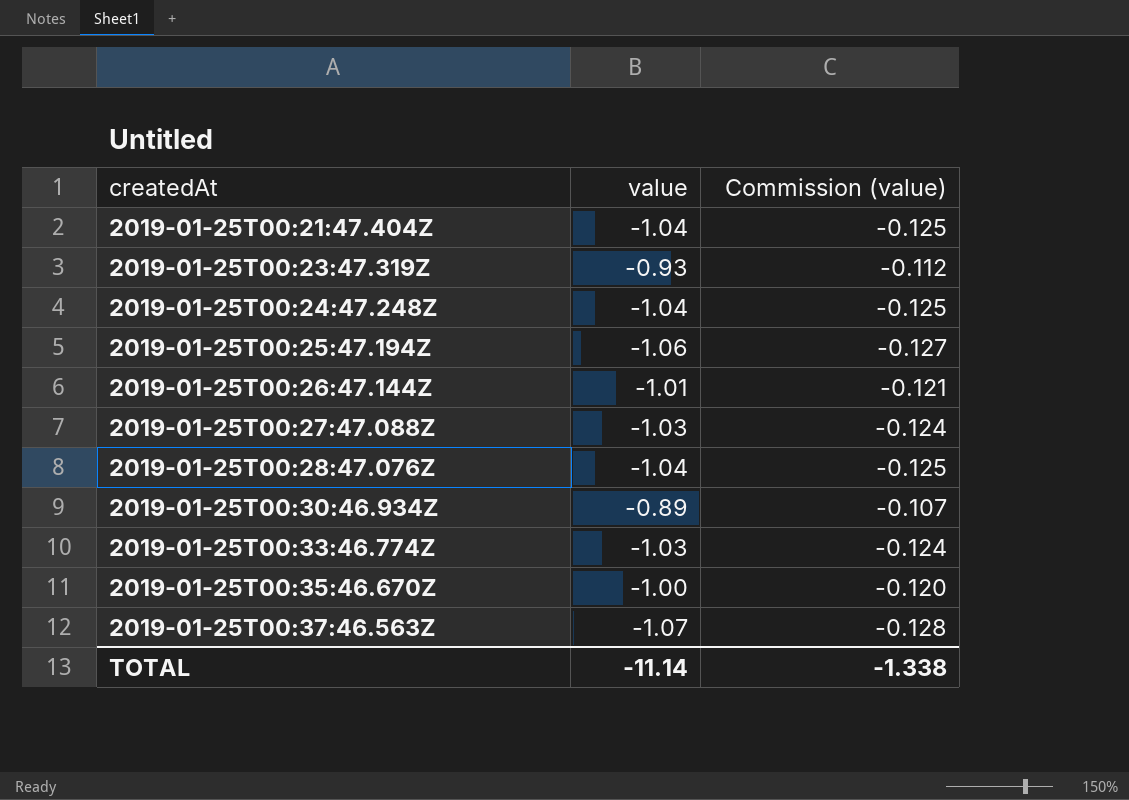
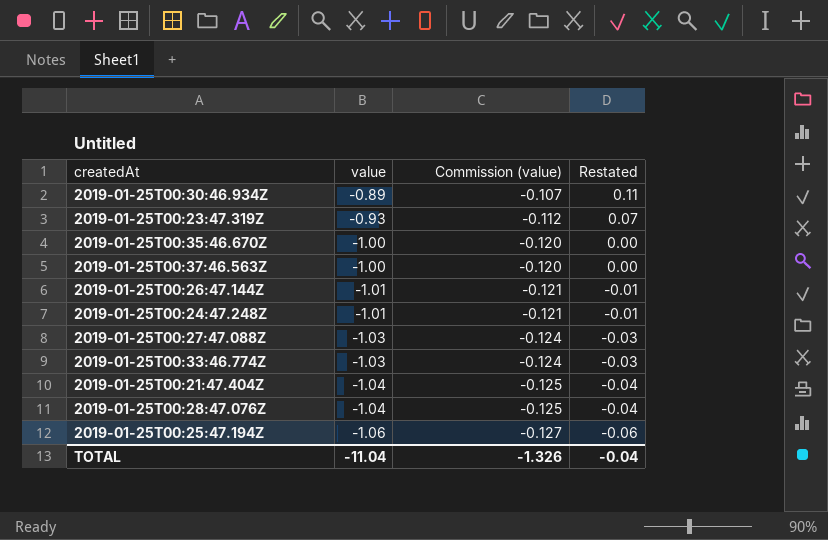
row order: createdAt ascending -> value descending
column Restated | formula: none -> [value] + 1
2019-01-25T00:37:46.563Z | value: -1.07 -> -1.00
2019-01-25T00:37:46.563Z | Commission (value): -0.128 -> -0.120
2019-01-25T00:24:47.248Z | value: -1.04 -> -1.01
2019-01-25T00:24:47.248Z | Commission (value): -0.125 -> -0.121
TOTAL | value: -11.14 -> -11.04
TOTAL | Commission (value): -1.338 -> -1.326

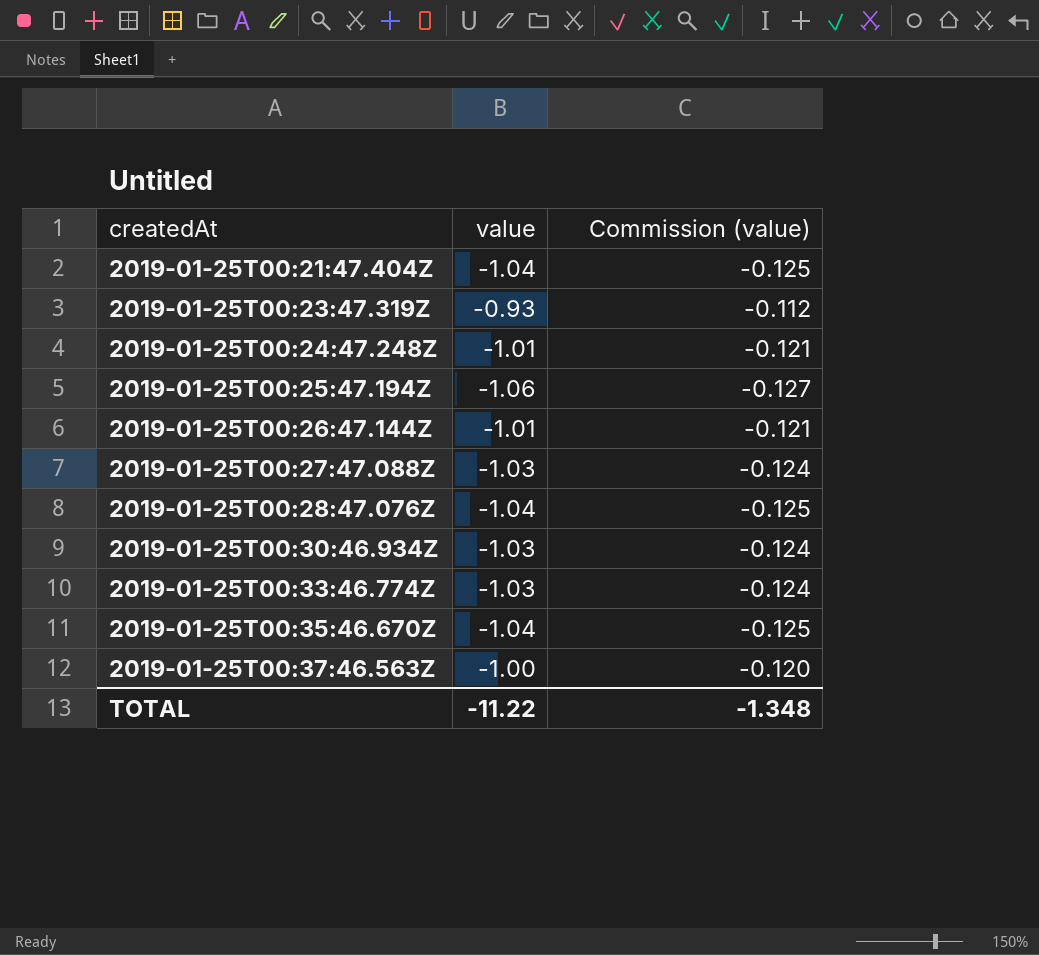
row order: value descending -> createdAt ascending
column Restated | formula: [value] + 1 -> none
2019-01-25T00:30:46.934Z | value: -0.89 -> -1.03
2019-01-25T00:30:46.934Z | Commission (value): -0.107 -> -0.124
2019-01-25T00:35:46.670Z | value: -1.00 -> -1.04
2019-01-25T00:35:46.670Z | Commission (value): -0.120 -> -0.125
TOTAL | value: -11.04 -> -11.22
TOTAL | Commission (value): -1.326 -> -1.348

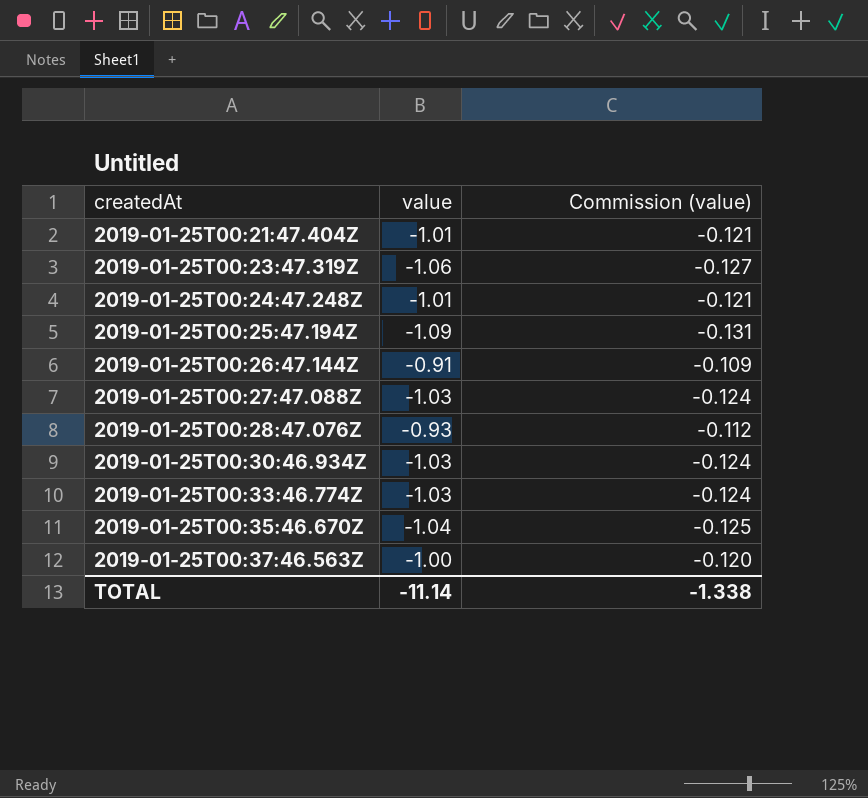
2019-01-25T00:21:47.404Z | value: -1.04 -> -1.01
2019-01-25T00:21:47.404Z | Commission (value): -0.125 -> -0.121
2019-01-25T00:23:47.319Z | value: -0.93 -> -1.06
2019-01-25T00:23:47.319Z | Commission (value): -0.112 -> -0.127
2019-01-25T00:25:47.194Z | value: -1.06 -> -1.09
2019-01-25T00:25:47.194Z | Commission (value): -0.127 -> -0.131
2019-01-25T00:26:47.144Z | value: -1.01 -> -0.91
2019-01-25T00:26:47.144Z | Commission (value): -0.121 -> -0.109
2019-01-25T00:28:47.076Z | value: -1.04 -> -0.93
2019-01-25T00:28:47.076Z | Commission (value): -0.125 -> -0.112
TOTAL | value: -11.22 -> -11.14
TOTAL | Commission (value): -1.348 -> -1.338

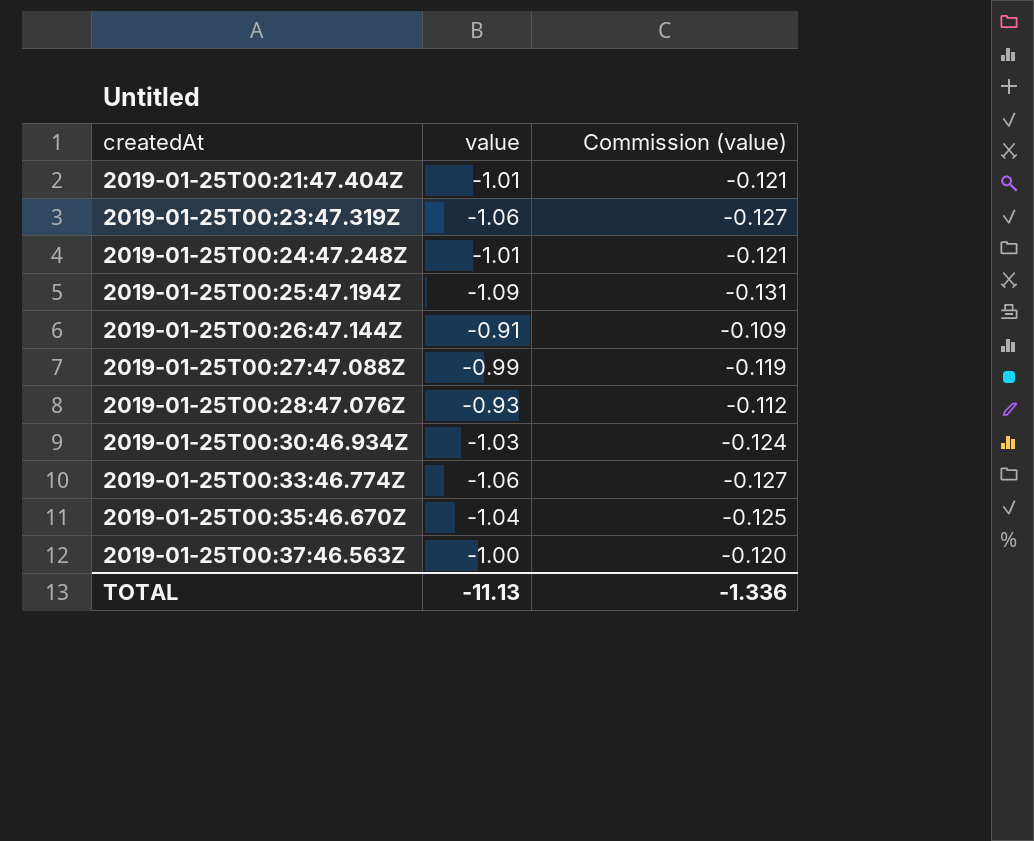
2019-01-25T00:27:47.088Z | value: -1.03 -> -0.99
2019-01-25T00:27:47.088Z | Commission (value): -0.124 -> -0.119
2019-01-25T00:33:46.774Z | value: -1.03 -> -1.06
2019-01-25T00:33:46.774Z | Commission (value): -0.124 -> -0.127
TOTAL | value: -11.14 -> -11.13
TOTAL | Commission (value): -1.338 -> -1.336

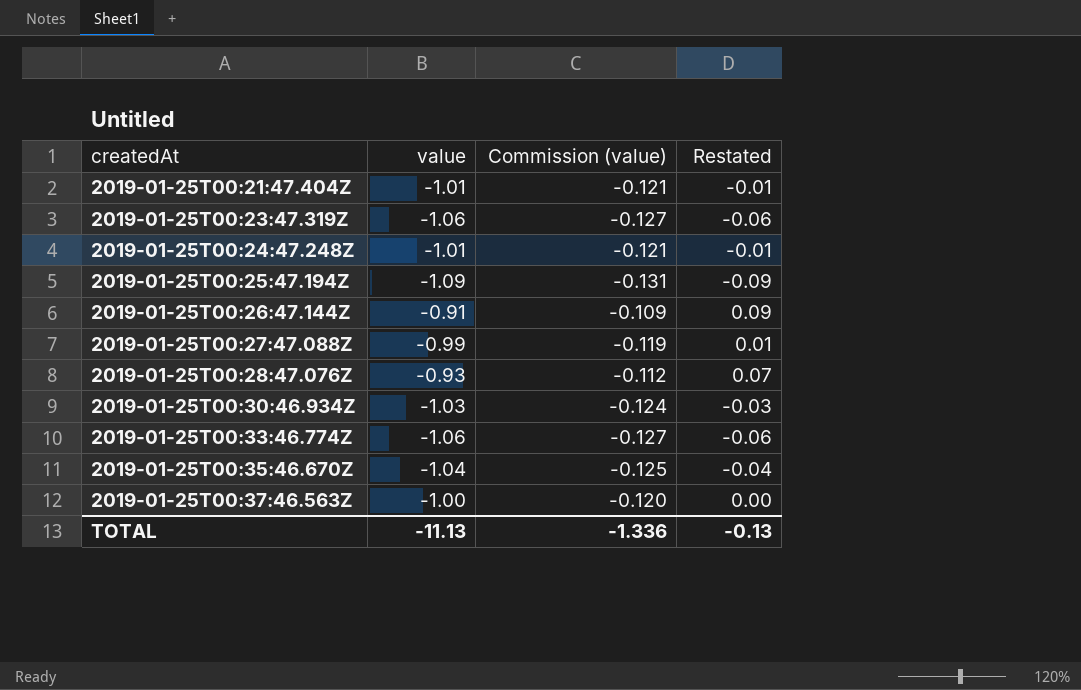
column Restated | formula: none -> [value] + 1

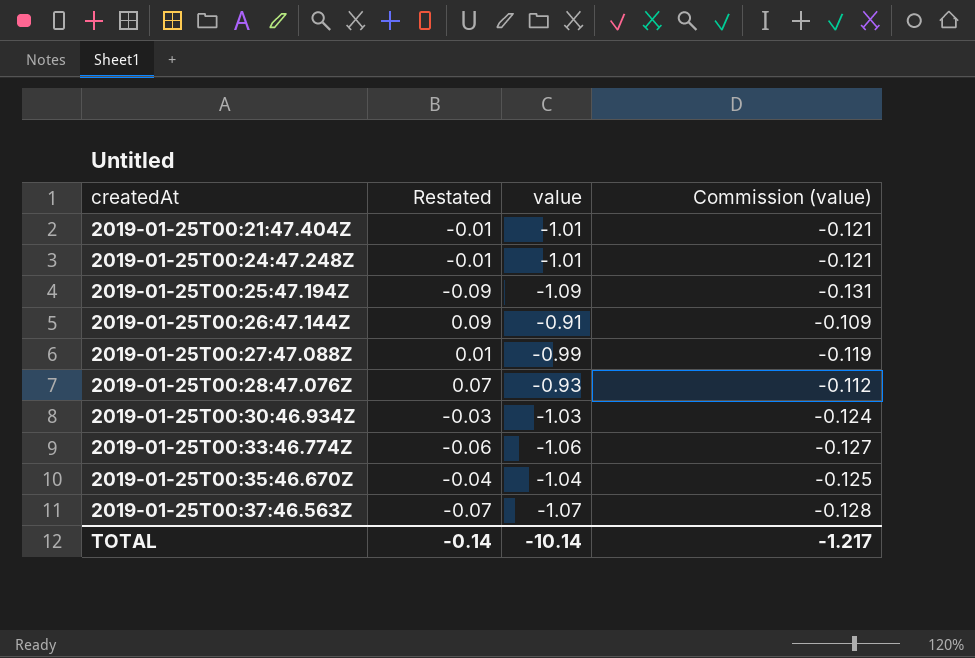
column Restated | position: 4 -> 2
row 2019-01-25T00:23:47.319Z: -1.06 | -0.127 | -0.06 -> none
2019-01-25T00:37:46.563Z | Restated: 0.00 -> -0.07
2019-01-25T00:37:46.563Z | value: -1.00 -> -1.07
2019-01-25T00:37:46.563Z | Commission (value): -0.120 -> -0.128
TOTAL | Restated: -0.13 -> -0.14
TOTAL | value: -11.13 -> -10.14
TOTAL | Commission (value): -1.336 -> -1.217

